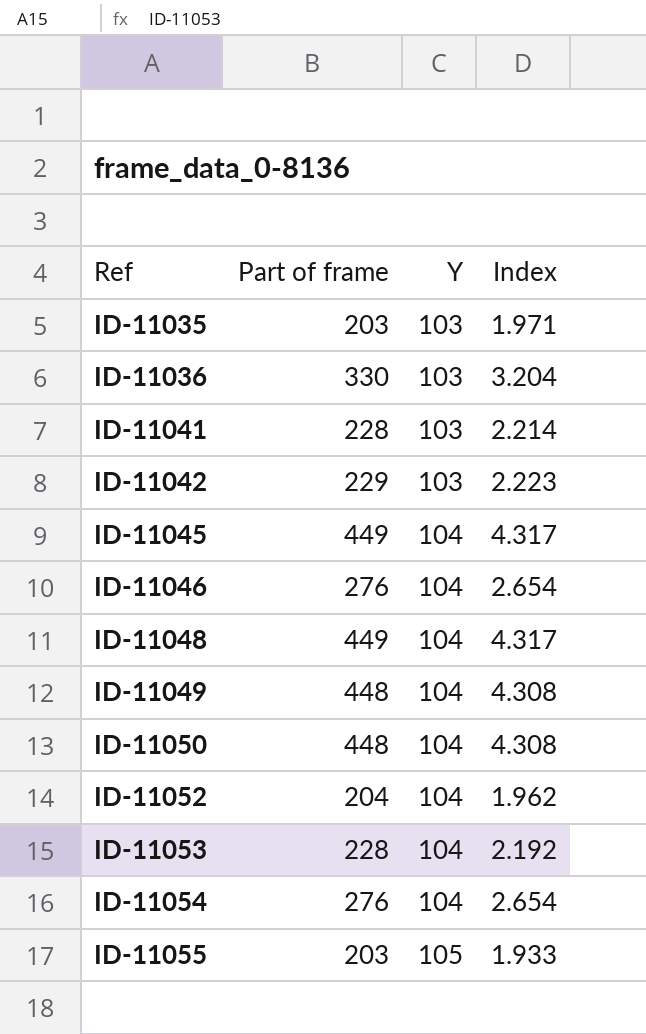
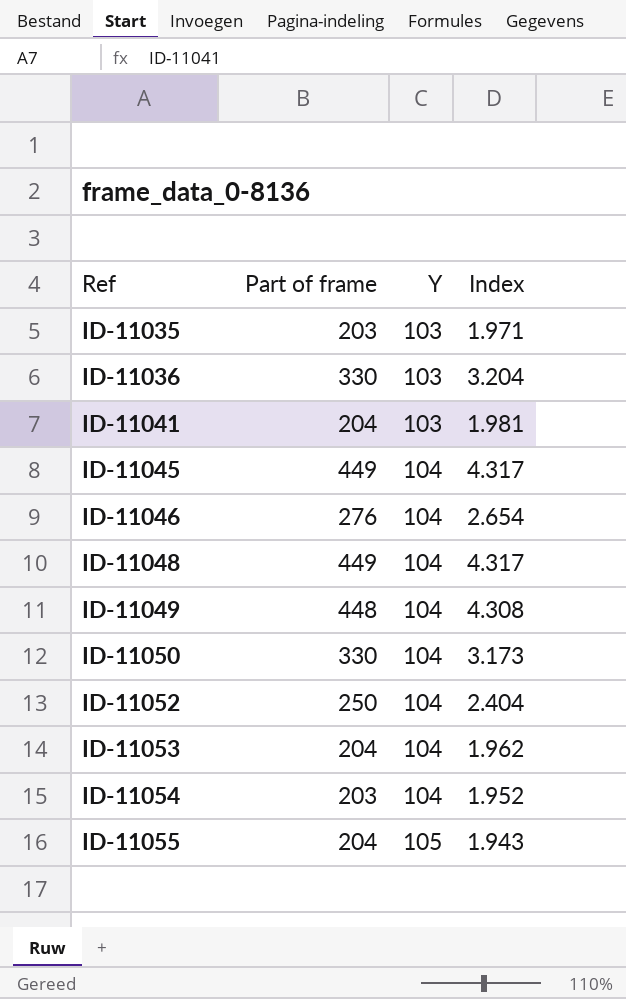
row ID-11042: 229 | 103 | 2.223 -> none
ID-11041 | Part of frame: 228 -> 204
ID-11041 | Index: 2.214 -> 1.981
ID-11050 | Part of frame: 448 -> 330
ID-11050 | Index: 4.308 -> 3.173
ID-11052 | Part of frame: 204 -> 250
ID-11052 | Index: 1.962 -> 2.404
ID-11053 | Part of frame: 228 -> 204
ID-11053 | Index: 2.192 -> 1.962
ID-11054 | Part of frame: 276 -> 203
ID-11054 | Index: 2.654 -> 1.952
ID-11055 | Part of frame: 203 -> 204
ID-11055 | Index: 1.933 -> 1.943

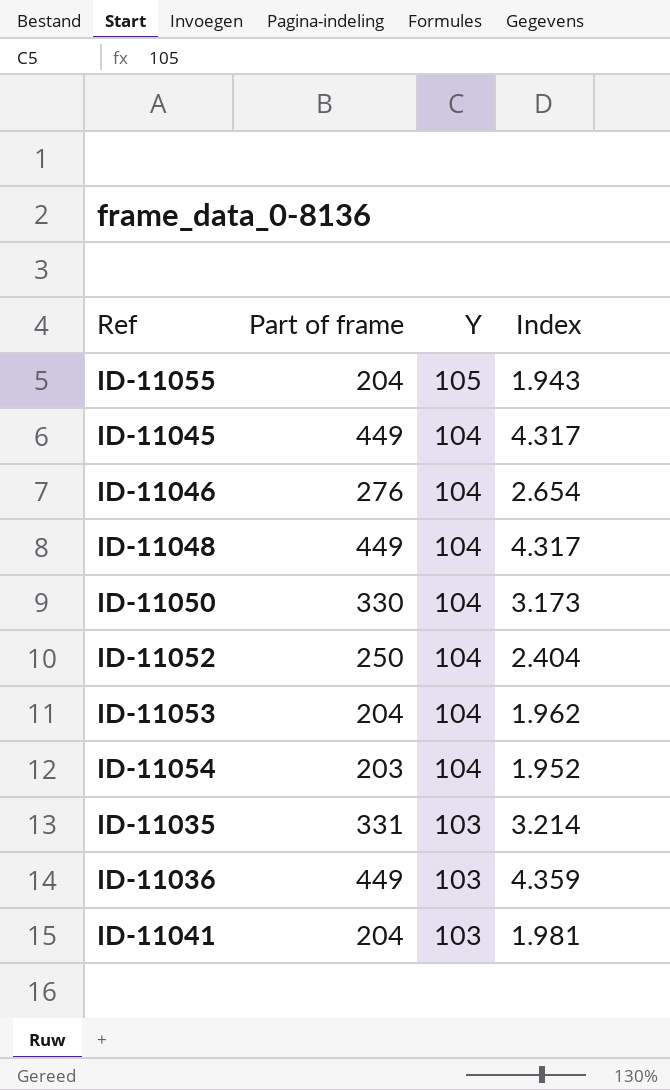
row order: Ref ascending -> Y descending
row ID-11049: 448 | 104 | 4.308 -> none
ID-11035 | Part of frame: 203 -> 331
ID-11035 | Index: 1.971 -> 3.214
ID-11036 | Part of frame: 330 -> 449
ID-11036 | Index: 3.204 -> 4.359

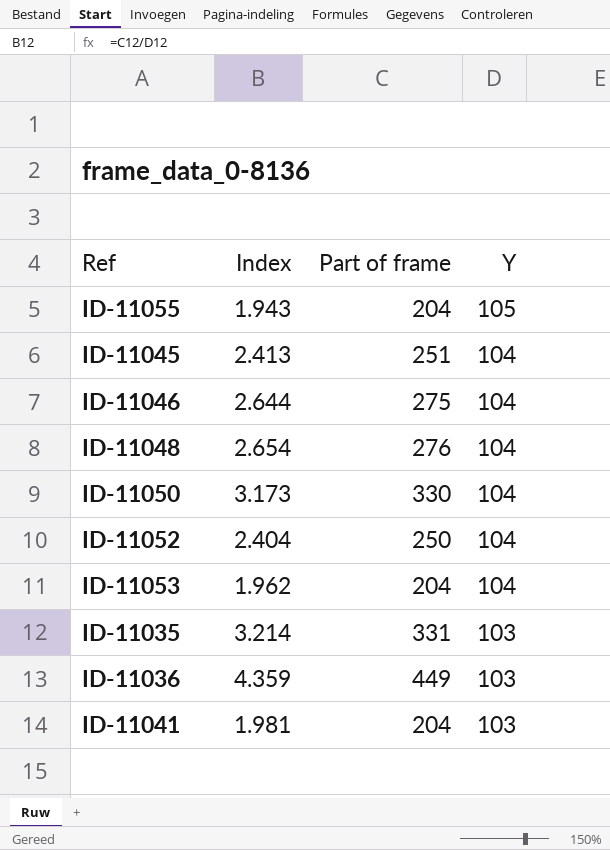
column Index | position: 4 -> 2
row ID-11054: 203 | 104 | 1.952 -> none
ID-11045 | Index: 4.317 -> 2.413
ID-11045 | Part of frame: 449 -> 251
ID-11046 | Index: 2.654 -> 2.644
ID-11046 | Part of frame: 276 -> 275
ID-11048 | Index: 4.317 -> 2.654
ID-11048 | Part of frame: 449 -> 276

